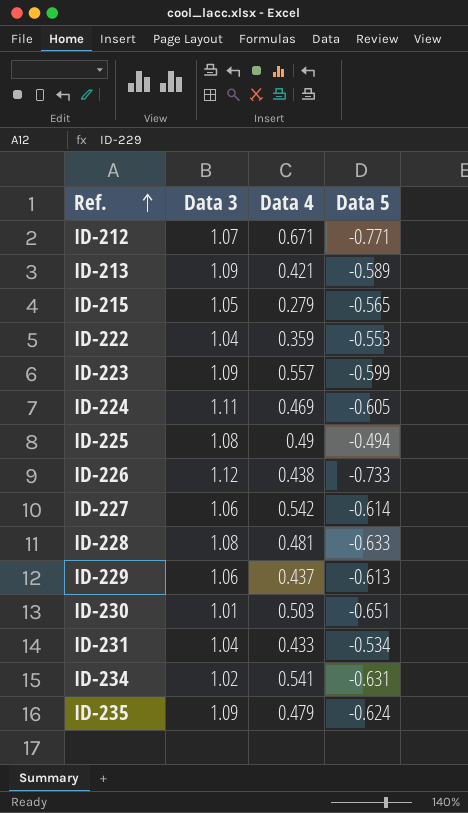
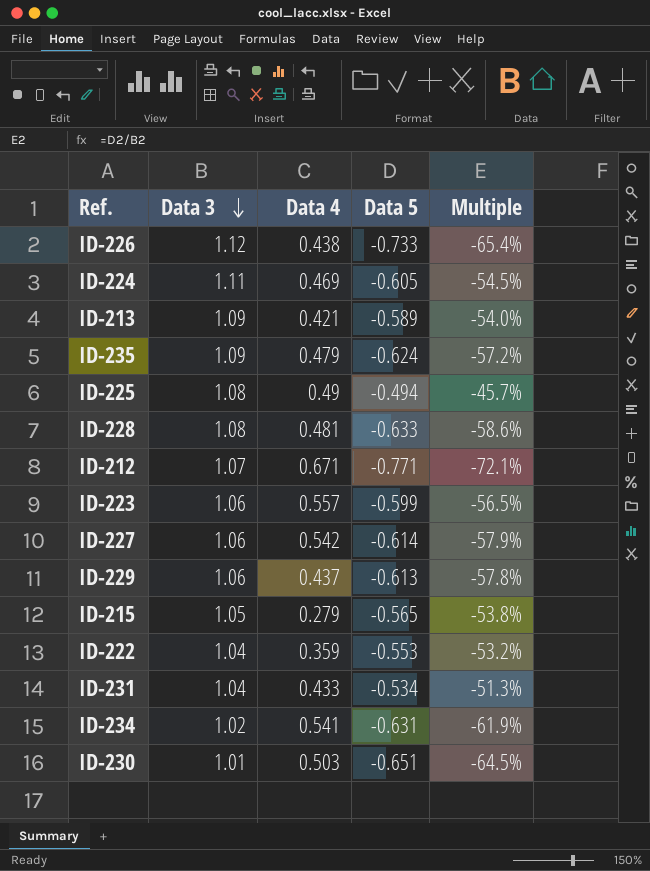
row order: Ref. ascending -> Data 3 descending
column Multiple | formula: none -> [Data 5] / [Data 3]
ID-223 | Data 3: 1.09 -> 1.06

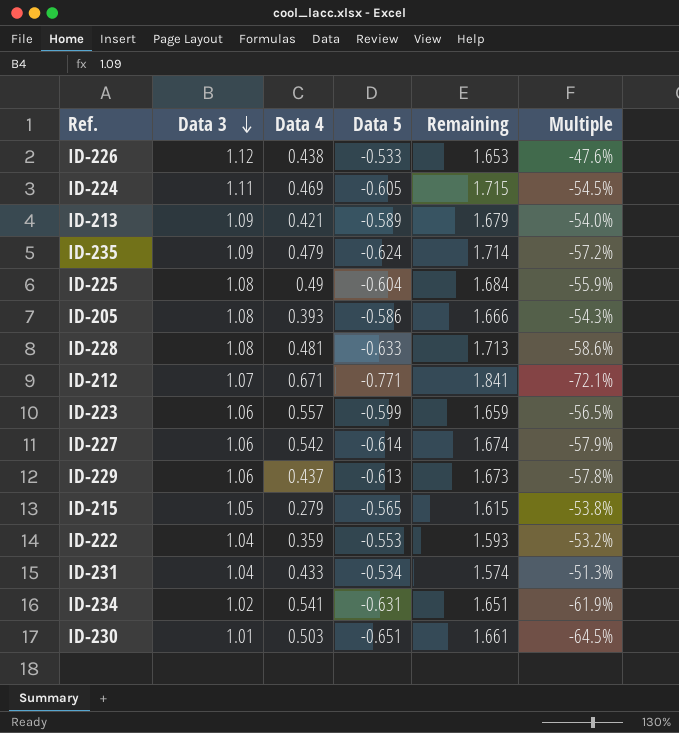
column Remaining | formula: none -> [Data 3] - [Data 5]
ID-226 | Data 5: -0.733 -> -0.533
ID-226 | Multiple: -65.4% -> -47.6%
ID-225 | Data 5: -0.494 -> -0.604
ID-225 | Multiple: -45.7% -> -55.9%
row ID-205: none -> 1.08 | 0.393 | -0.586 | 1.666 | -54.3%

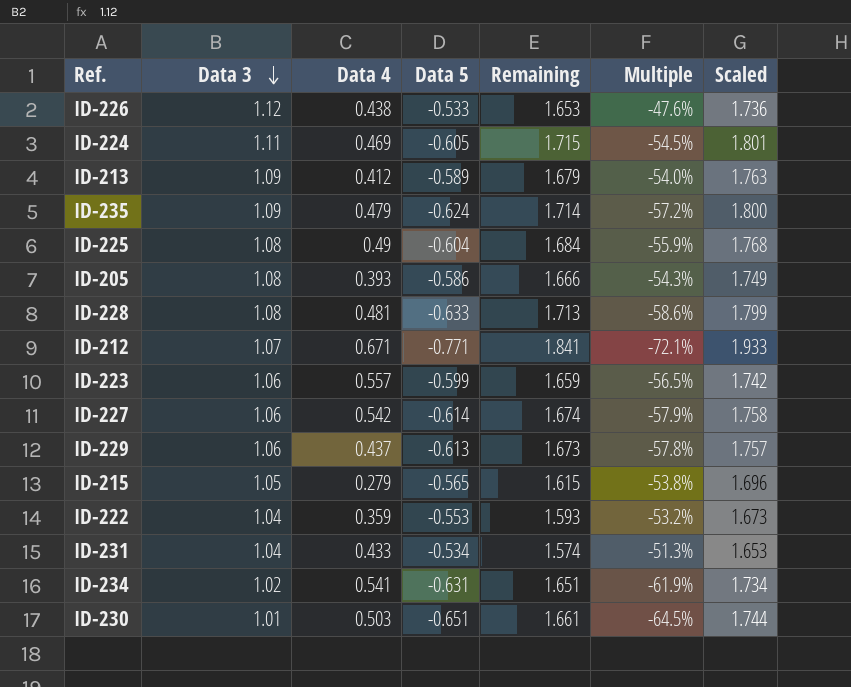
column Scaled | formula: none -> [Remaining] * 1.05
ID-213 | Data 4: 0.421 -> 0.412

